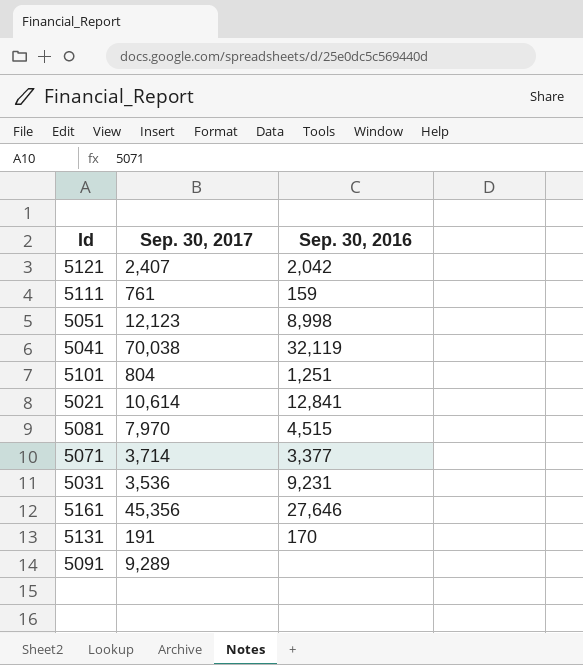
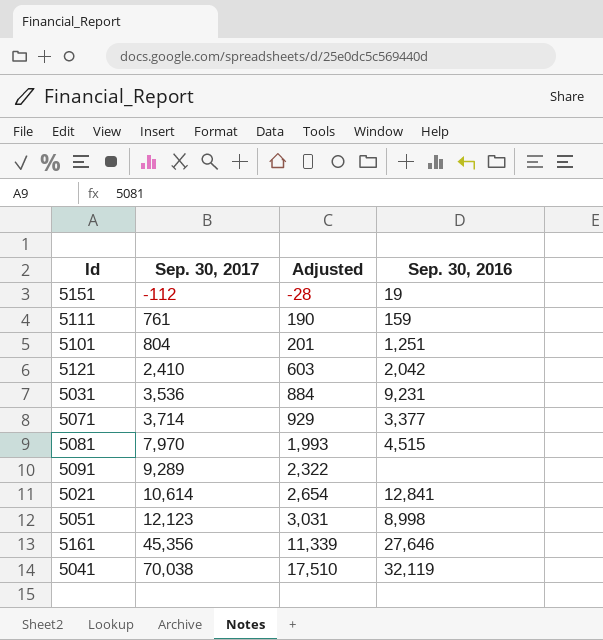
row order: none -> Sep. 30, 2017 ascending
column Adjusted | formula: none -> [Sep. 30, 2017] * 0.25
row 5131: 191 | 170 -> none
row 5151: none -> -112 | -28 | 19
5121 | Sep. 30, 2017: 2,407 -> 2,410

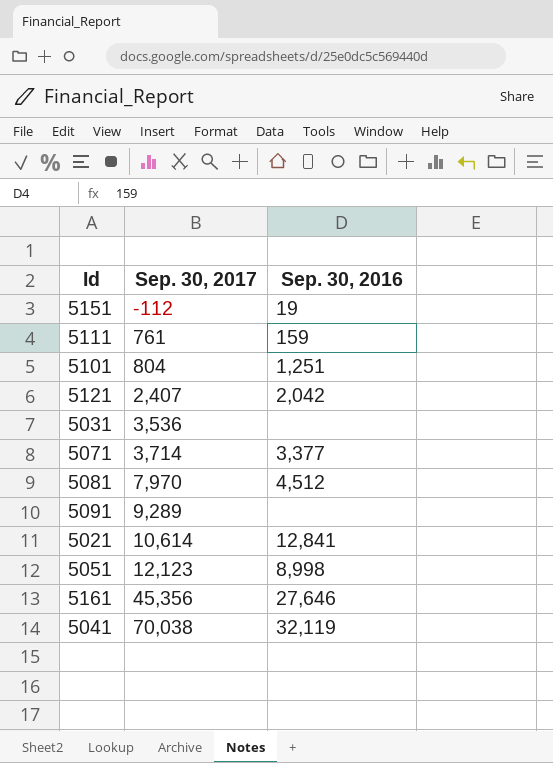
column Adjusted | formula: [Sep. 30, 2017] * 0.25 -> none
5121 | Sep. 30, 2017: 2,410 -> 2,407
5031 | Sep. 30, 2016: 9,231 -> none
5081 | Sep. 30, 2016: 4,515 -> 4,512

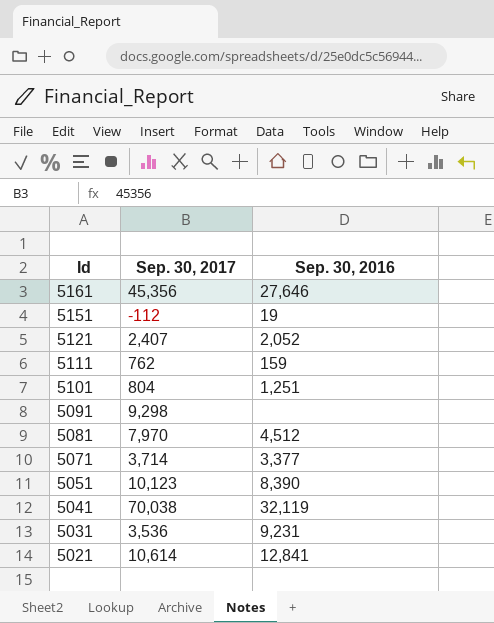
row order: Sep. 30, 2017 ascending -> Id descending
5121 | Sep. 30, 2016: 2,042 -> 2,052
5111 | Sep. 30, 2017: 761 -> 762
5091 | Sep. 30, 2017: 9,289 -> 9,298
5051 | Sep. 30, 2017: 12,123 -> 10,123
5051 | Sep. 30, 2016: 8,998 -> 8,390
5031 | Sep. 30, 2016: none -> 9,231

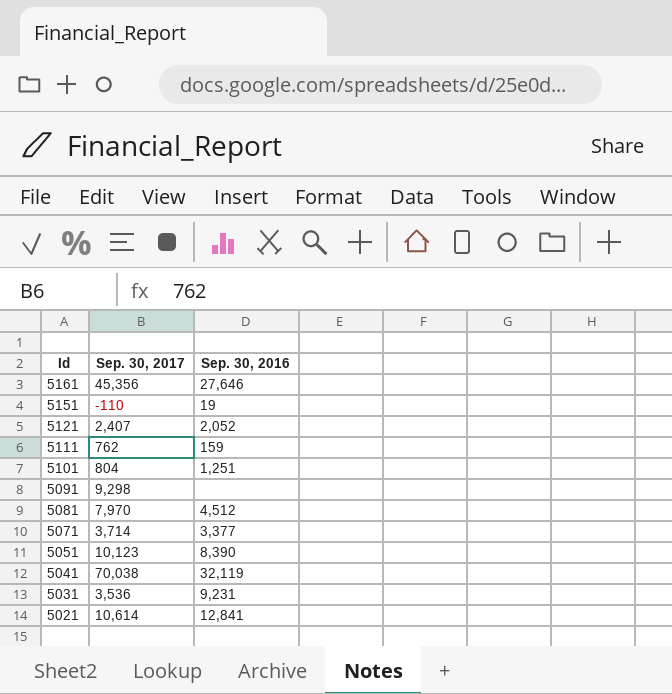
5151 | Sep. 30, 2017: -112 -> -110

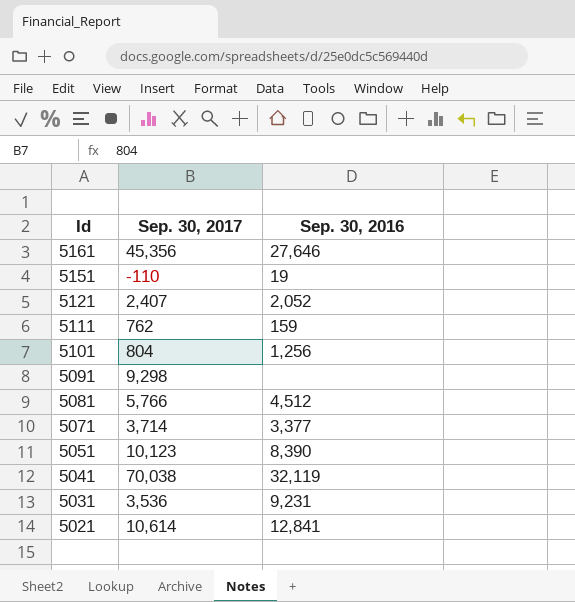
5101 | Sep. 30, 2016: 1,251 -> 1,256
5081 | Sep. 30, 2017: 7,970 -> 5,766

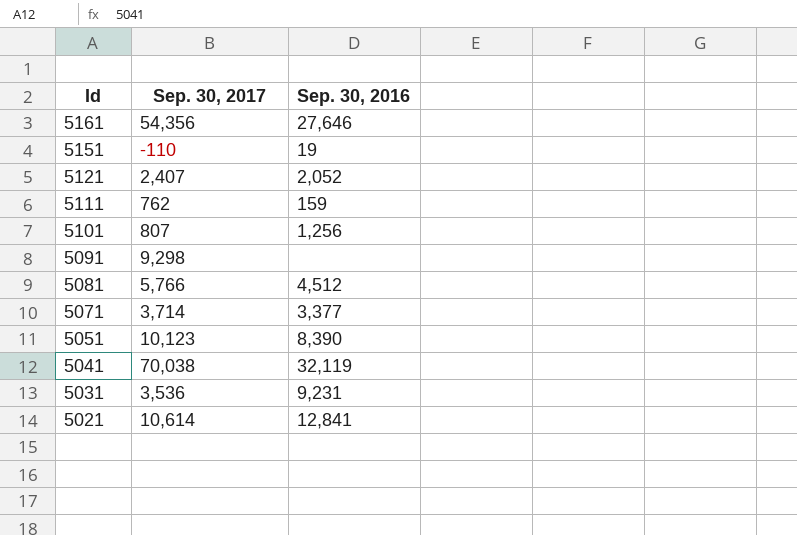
5161 | Sep. 30, 2017: 45,356 -> 54,356
5101 | Sep. 30, 2017: 804 -> 807

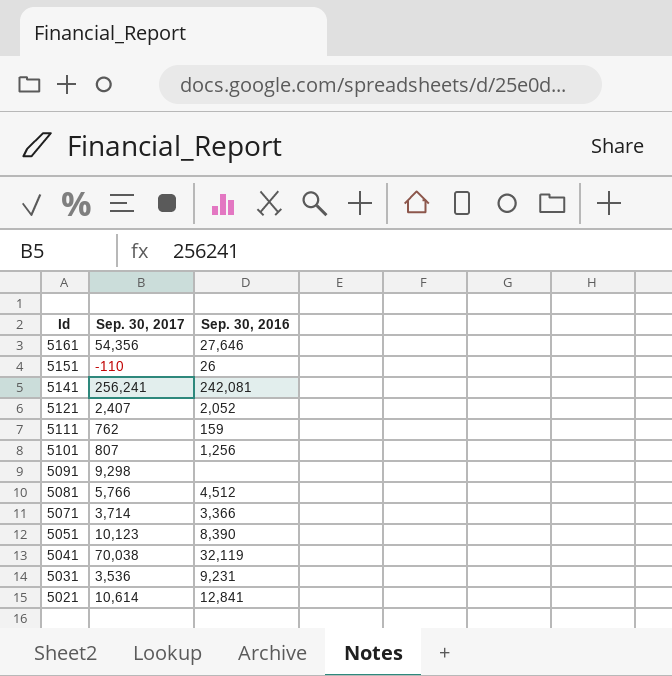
5151 | Sep. 30, 2016: 19 -> 26
row 5141: none -> 256,241 | 242,081
5071 | Sep. 30, 2016: 3,377 -> 3,366

